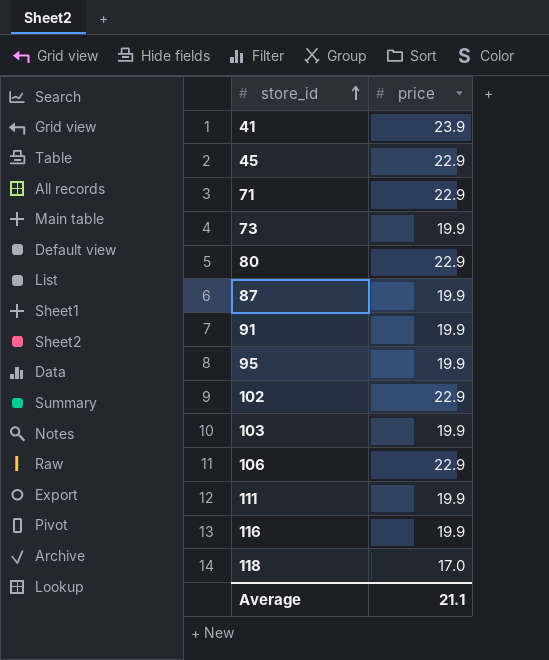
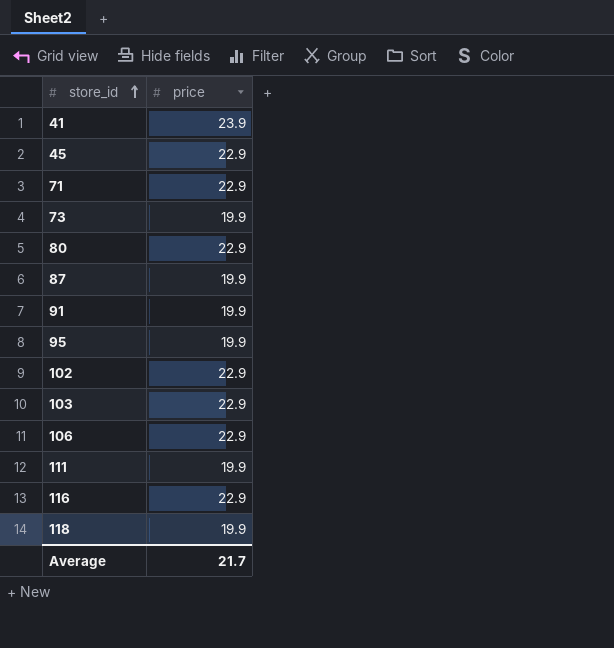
103 | price: 19.9 -> 22.9
116 | price: 19.9 -> 22.9
118 | price: 17.0 -> 19.9
Average | price: 21.1 -> 21.7

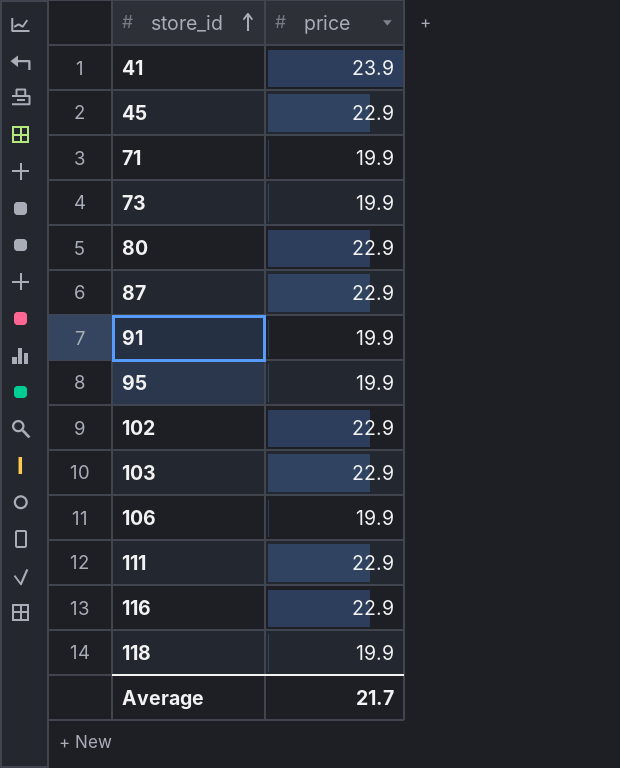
71 | price: 22.9 -> 19.9
87 | price: 19.9 -> 22.9
106 | price: 22.9 -> 19.9
111 | price: 19.9 -> 22.9

